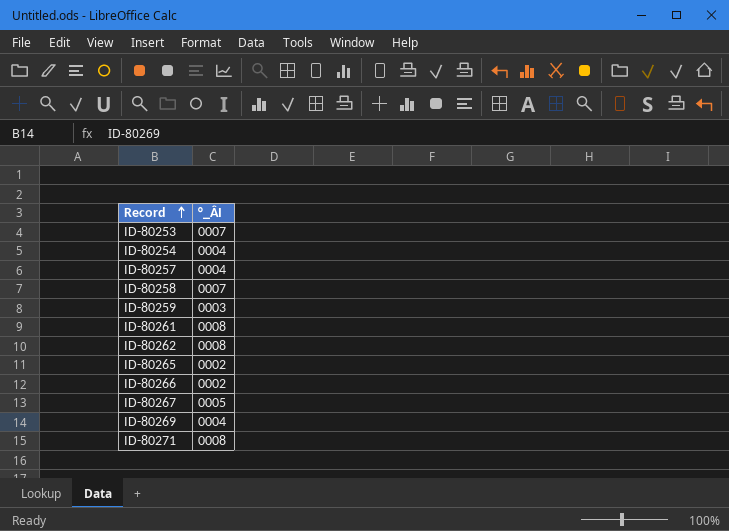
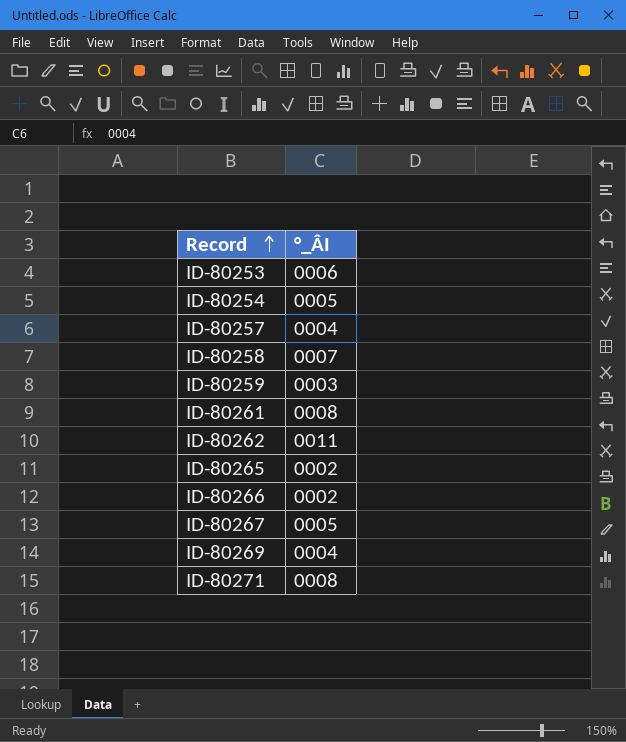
ID-80253 | °_ÂI: 0007 -> 0006
ID-80254 | °_ÂI: 0004 -> 0005
ID-80262 | °_ÂI: 0008 -> 0011

